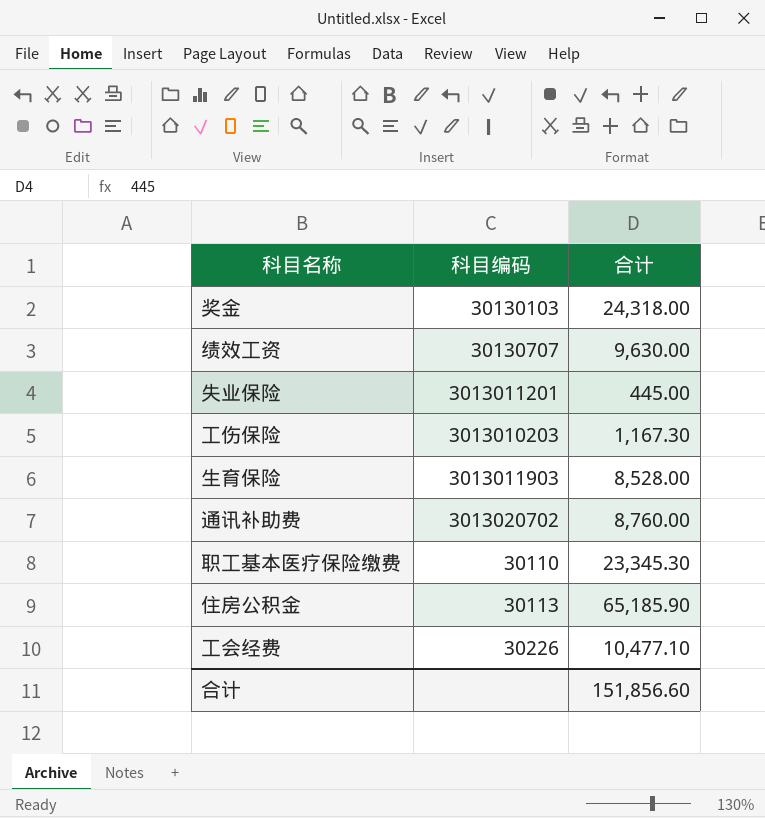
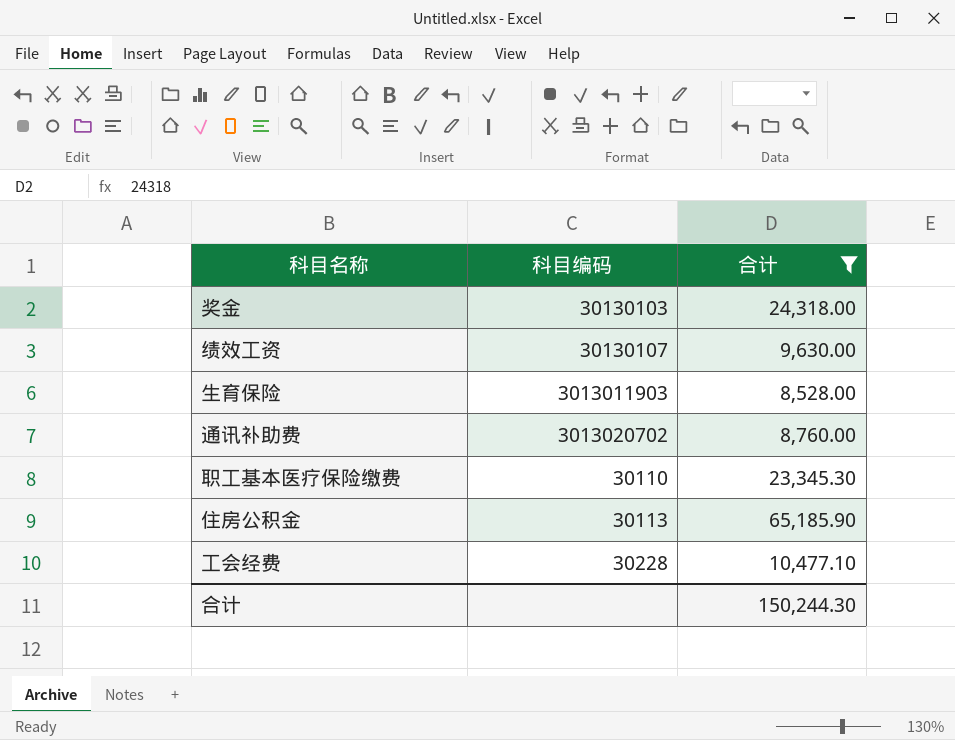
filter: none -> 合计 >= 8,528.00
绩效工资 | 科目编码: 30130707 -> 30130107
工会经费 | 科目编码: 30226 -> 30228
合计 | 合计: 151,856.60 -> 150,244.30

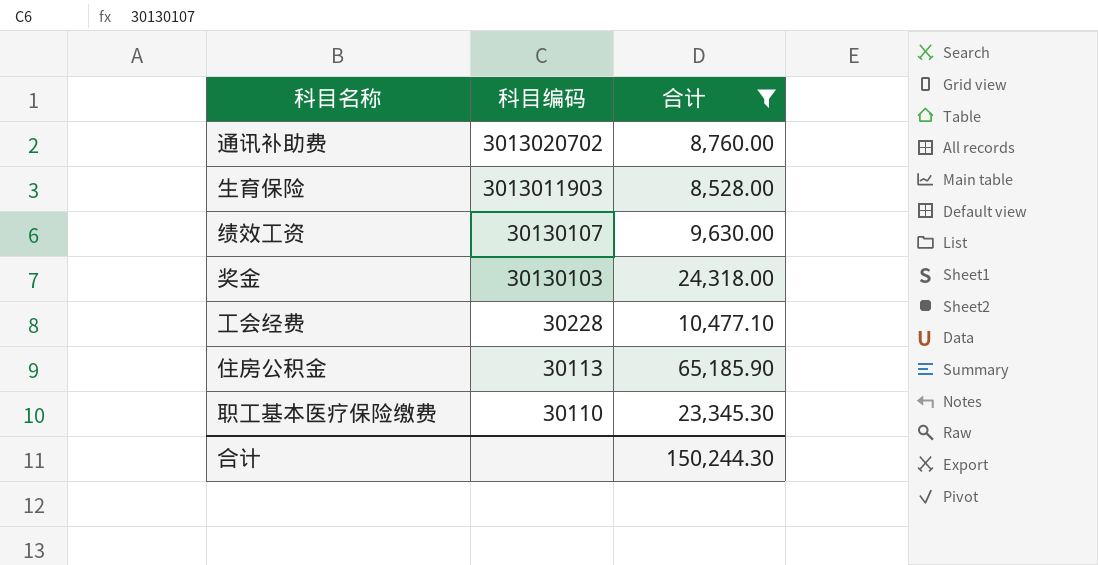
row order: none -> 科目编码 descending

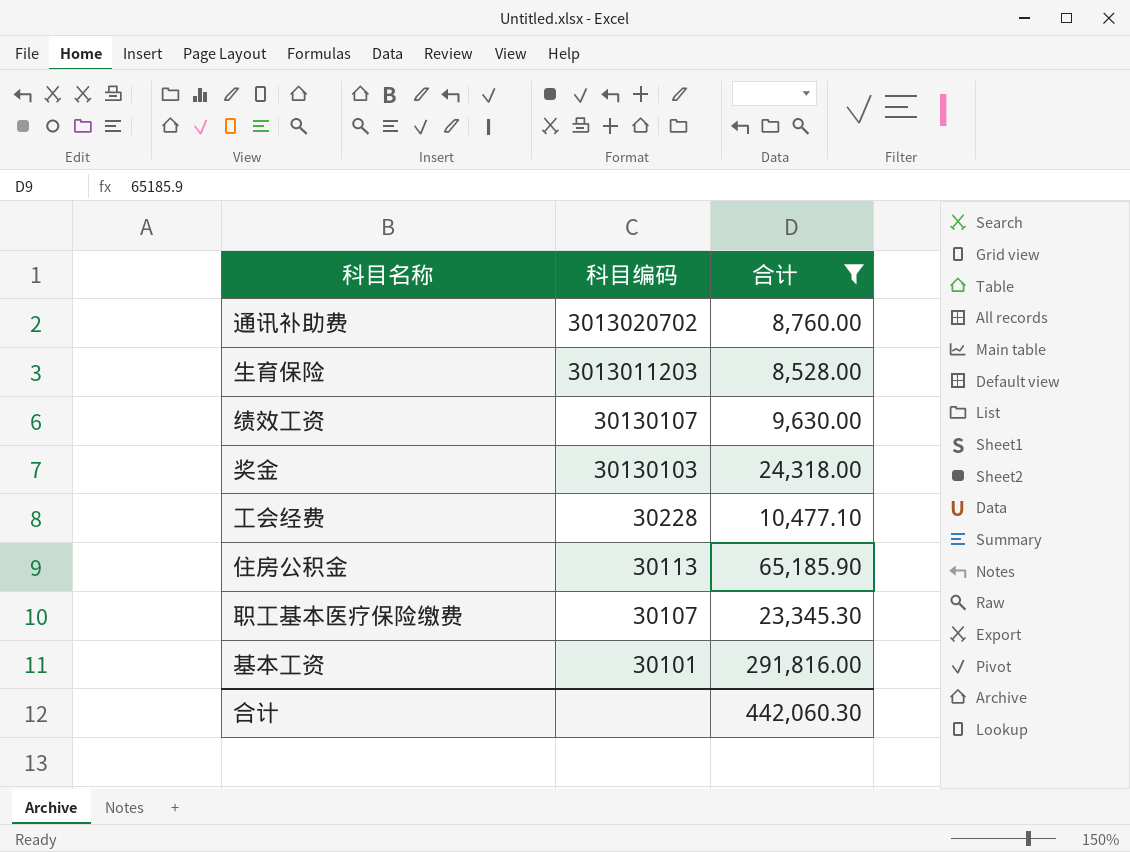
生育保险 | 科目编码: 3013011903 -> 3013011203
职工基本医疗保险缴费 | 科目编码: 30110 -> 30107
row 基本工资: none -> 30101 | 291,816.00
合计 | 合计: 150,244.30 -> 442,060.30

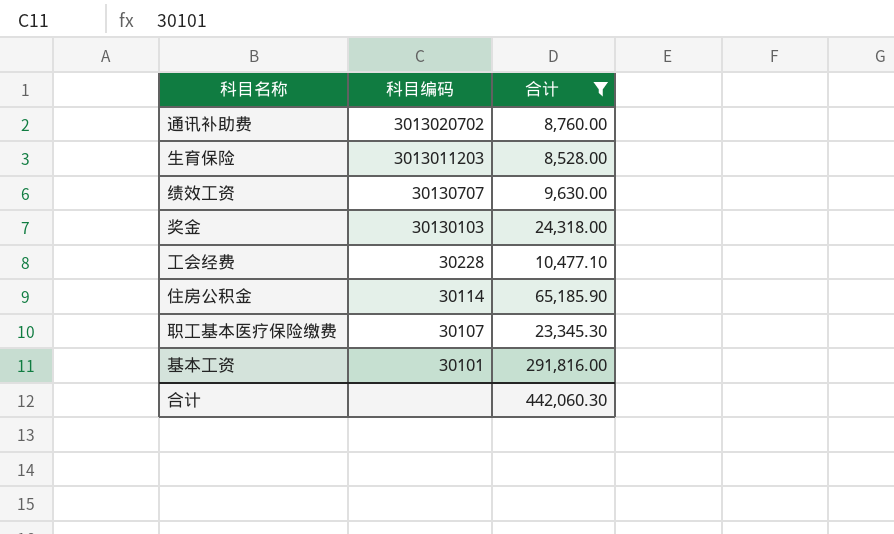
绩效工资 | 科目编码: 30130107 -> 30130707
住房公积金 | 科目编码: 30113 -> 30114

